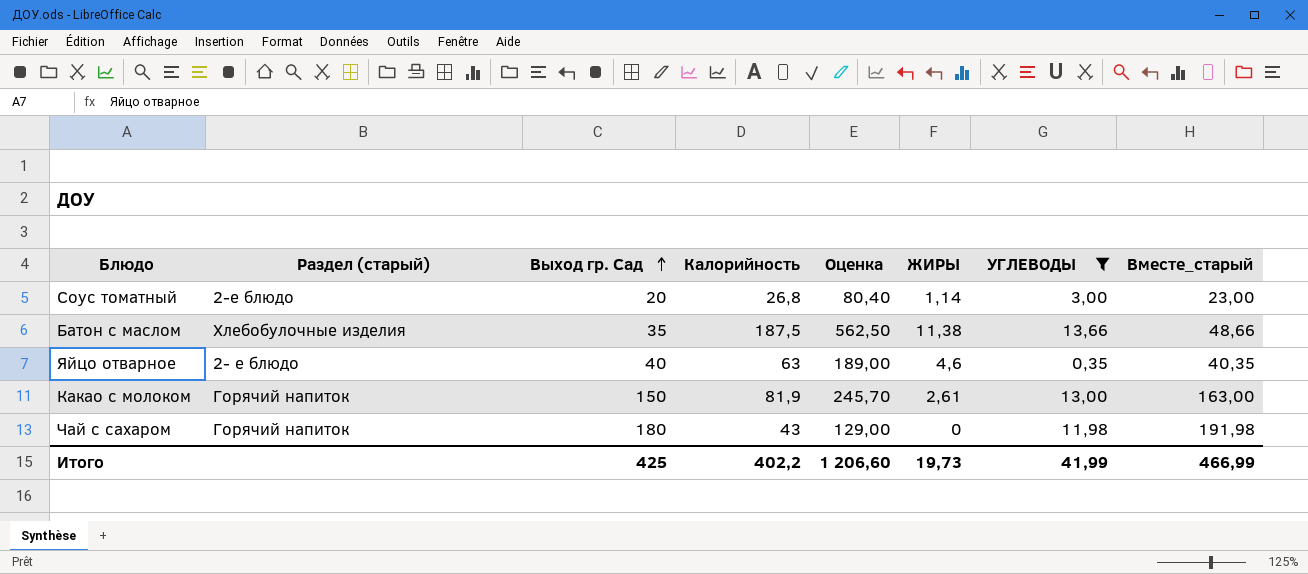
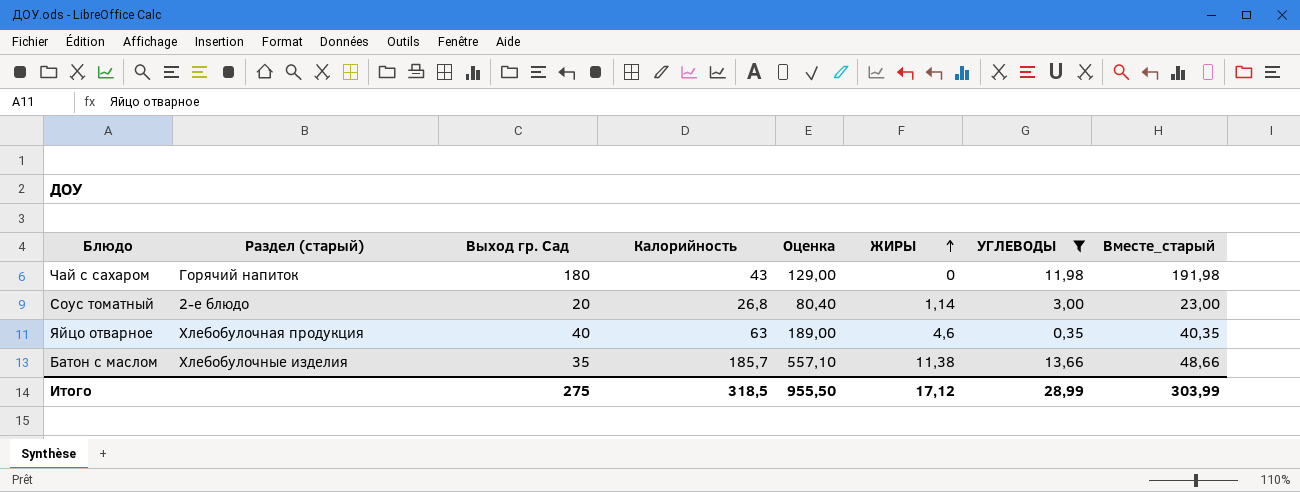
row order: Выход гр. Сад ascending -> ЖИРЫ ascending
row Какао с молоком: Горячий напиток | 150 | 81,9 | 245,70 | 2,61 | 13,00 | 163,00 -> none
Яйцо отварное | Раздел (старый): 2- е блюдо -> Хлебобулочная продукция
Батон с маслом | Калорийность: 187,5 -> 185,7
Батон с маслом | Оценка: 562,50 -> 557,10
Итого | Выход гр. Сад: 425 -> 275
Итого | Калорийность: 402,2 -> 318,5
Итого | Оценка: 1 206,60 -> 955,50
Итого | ЖИРЫ: 19,73 -> 17,12
Итого | УГЛЕВОДЫ: 41,99 -> 28,99
Итого | Вместе_старый: 466,99 -> 303,99

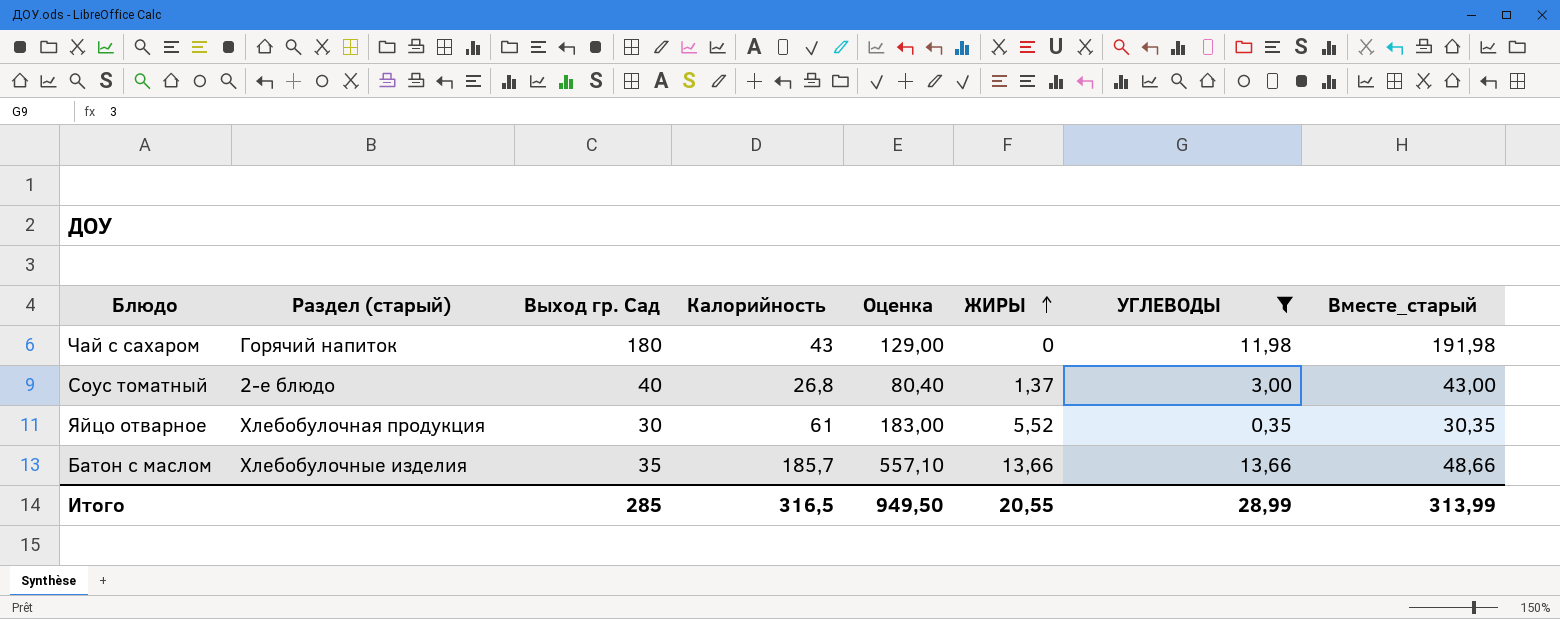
Соус томатный | Выход гр. Сад: 20 -> 40
Соус томатный | ЖИРЫ: 1,14 -> 1,37
Соус томатный | Вместе_старый: 23,00 -> 43,00
Яйцо отварное | Выход гр. Сад: 40 -> 30
Яйцо отварное | Калорийность: 63 -> 61
Яйцо отварное | Оценка: 189,00 -> 183,00
Яйцо отварное | ЖИРЫ: 4,6 -> 5,52
Яйцо отварное | Вместе_старый: 40,35 -> 30,35
Батон с маслом | ЖИРЫ: 11,38 -> 13,66
Итого | Выход гр. Сад: 275 -> 285
Итого | Калорийность: 318,5 -> 316,5
Итого | Оценка: 955,50 -> 949,50
Итого | ЖИРЫ: 17,12 -> 20,55
Итого | Вместе_старый: 303,99 -> 313,99

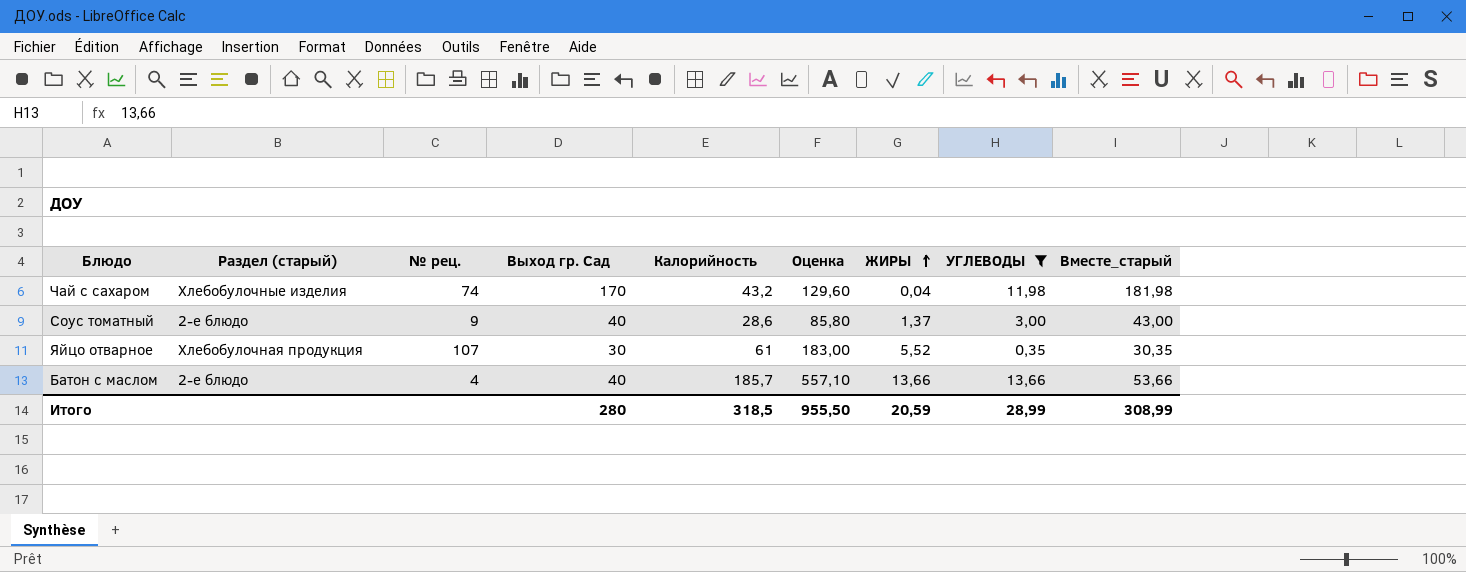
column № рец. | position: none -> 3
Чай с сахаром | Раздел (старый): Горячий напиток -> Хлебобулочные изделия
Чай с сахаром | Выход гр. Сад: 180 -> 170
Чай с сахаром | Калорийность: 43 -> 43,2
Чай с сахаром | Оценка: 129,00 -> 129,60
Чай с сахаром | ЖИРЫ: 0 -> 0,04
Чай с сахаром | Вместе_старый: 191,98 -> 181,98
Соус томатный | Калорийность: 26,8 -> 28,6
Соус томатный | Оценка: 80,40 -> 85,80
Батон с маслом | Раздел (старый): Хлебобулочные изделия -> 2-е блюдо
Батон с маслом | Выход гр. Сад: 35 -> 40
Батон с маслом | Вместе_старый: 48,66 -> 53,66
Итого | Выход гр. Сад: 285 -> 280
Итого | Калорийность: 316,5 -> 318,5
Итого | Оценка: 949,50 -> 955,50
Итого | ЖИРЫ: 20,55 -> 20,59
Итого | Вместе_старый: 313,99 -> 308,99

